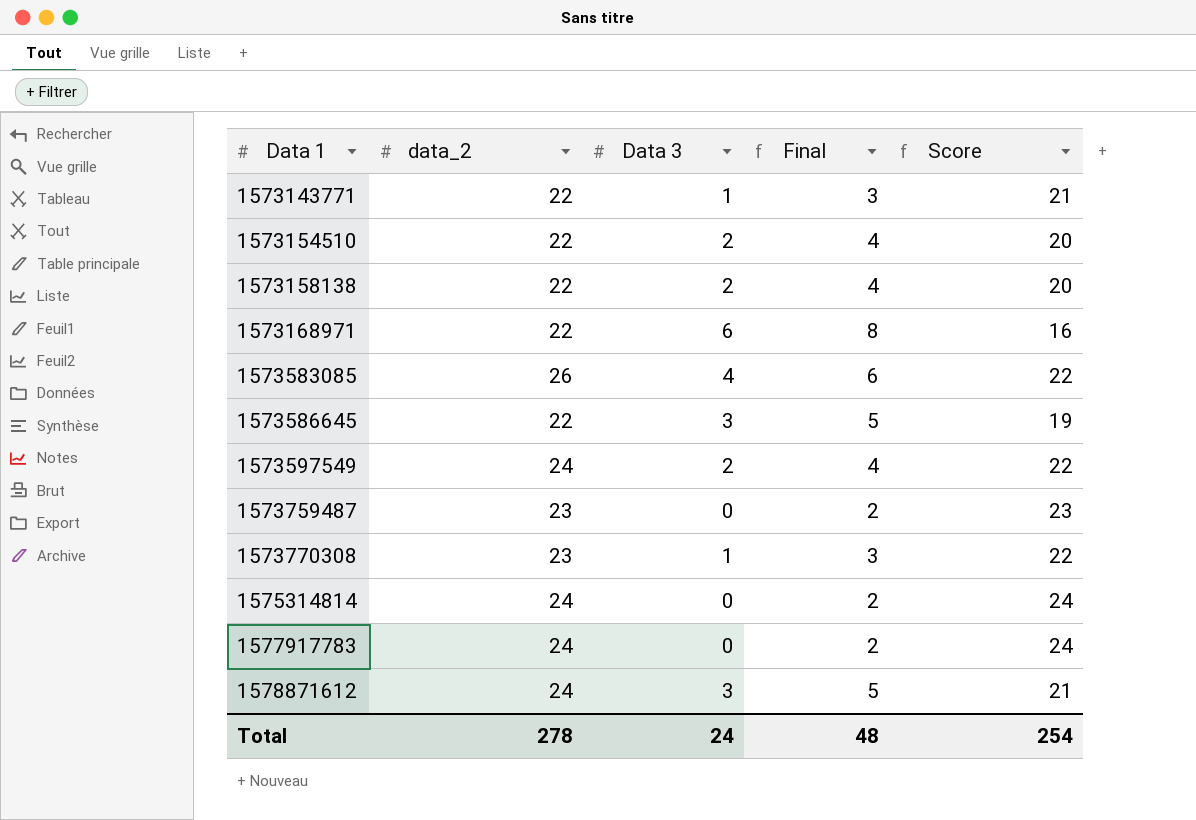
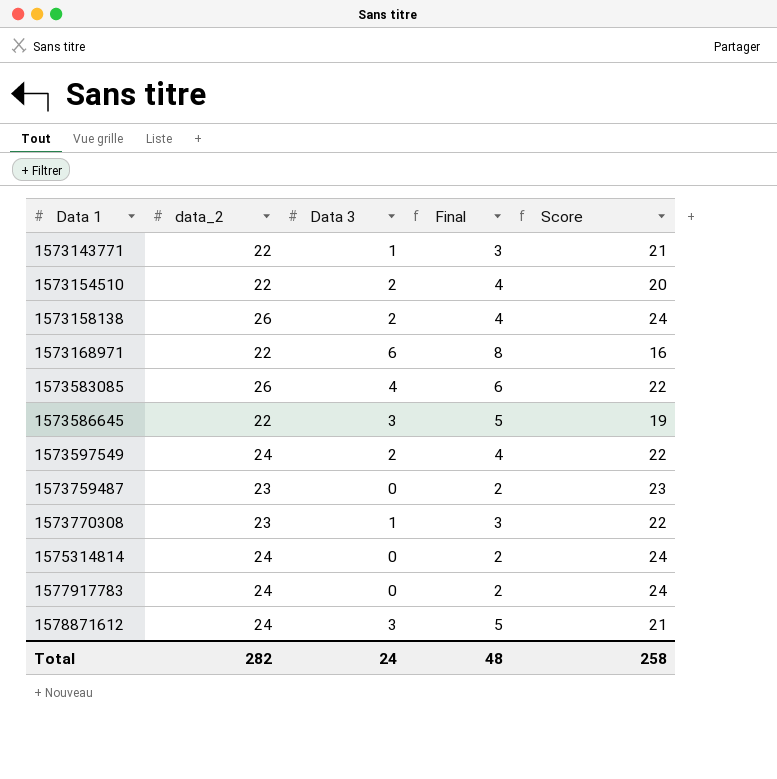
1573158138 | data_2: 22 -> 26
1573158138 | Score: 20 -> 24
Total | data_2: 278 -> 282
Total | Score: 254 -> 258

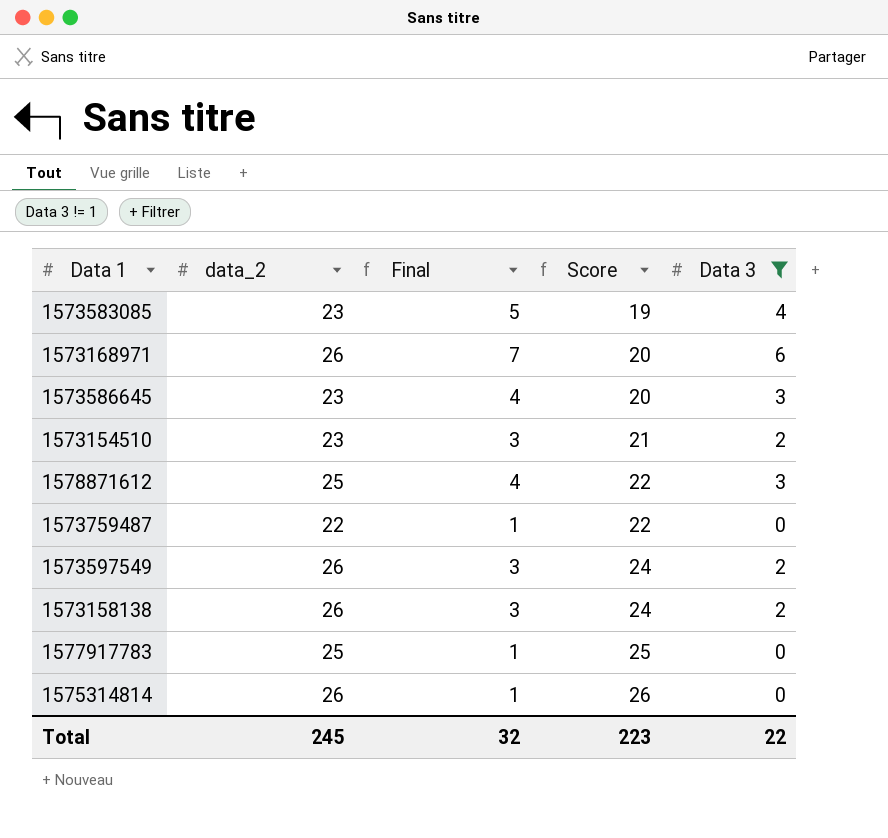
filter: none -> Data 3 != 1
row order: Data 1 ascending -> Score ascending
column Final | formula: [Data 3] + 2 -> [Data 3] + 1
column Data 3 | position: 3 -> 5
1573583085 | data_2: 26 -> 23
1573583085 | Score: 22 -> 19
1573168971 | data_2: 22 -> 26
1573168971 | Score: 16 -> 20
1573586645 | data_2: 22 -> 23
1573586645 | Score: 19 -> 20
1573154510 | data_2: 22 -> 23
1573154510 | Score: 20 -> 21
1578871612 | data_2: 24 -> 25
1578871612 | Score: 21 -> 22
1573759487 | data_2: 23 -> 22
1573759487 | Score: 23 -> 22
1573597549 | data_2: 24 -> 26
1573597549 | Score: 22 -> 24
1577917783 | data_2: 24 -> 25
1577917783 | Score: 24 -> 25
1575314814 | data_2: 24 -> 26
1575314814 | Score: 24 -> 26
Total | data_2: 282 -> 245
Total | Final: 48 -> 32
Total | Score: 258 -> 223
Total | Data 3: 24 -> 22

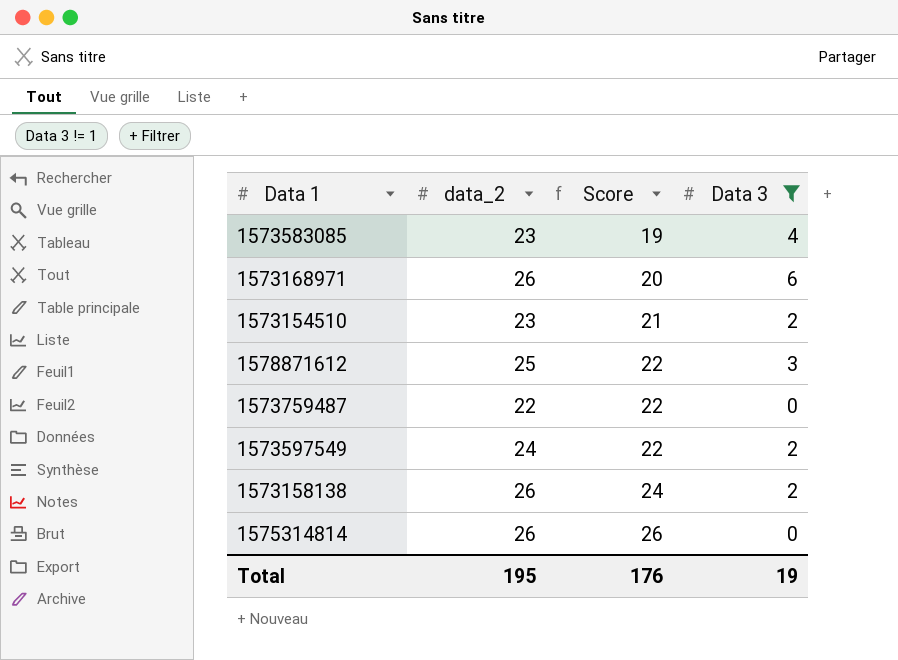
column Final | formula: [Data 3] + 1 -> none
row 1573586645: 23 | 4 | 20 | 3 -> none
row 1577917783: 25 | 1 | 25 | 0 -> none
1573597549 | data_2: 26 -> 24
1573597549 | Score: 24 -> 22
Total | data_2: 245 -> 195
Total | Score: 223 -> 176
Total | Data 3: 22 -> 19

